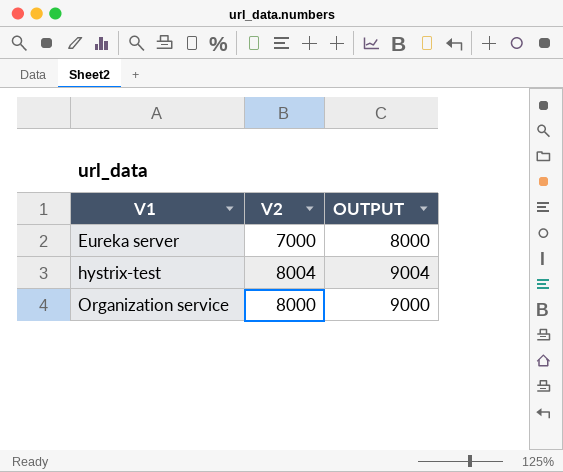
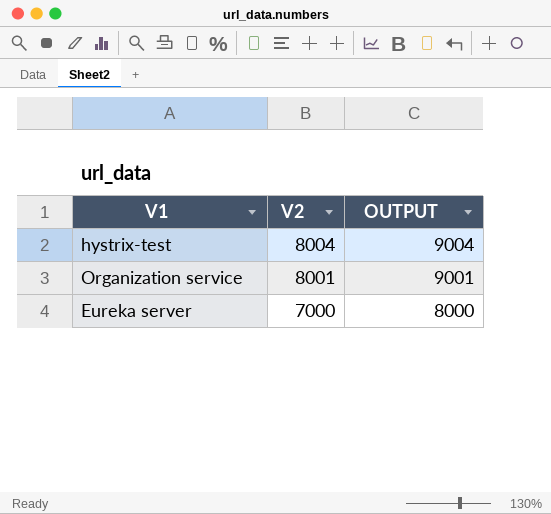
row order: V1 ascending -> V2 descending
Organization service | V2: 8000 -> 8001
Organization service | OUTPUT: 9000 -> 9001

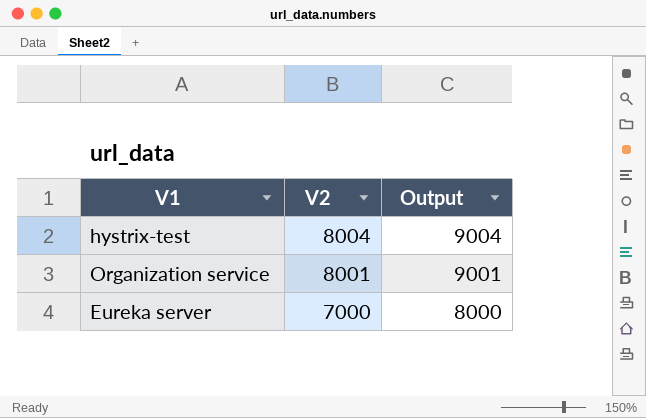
column name: OUTPUT -> Output

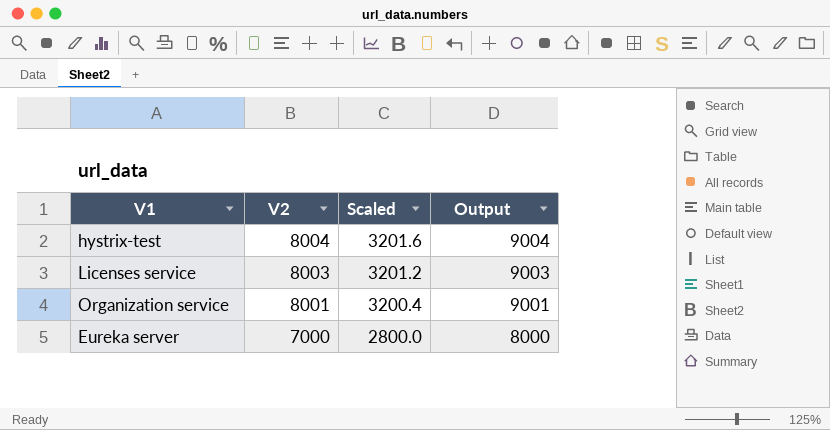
column Scaled | formula: none -> [V2] * 0.4
row Licenses service: none -> 8003 | 3201.2 | 9003

